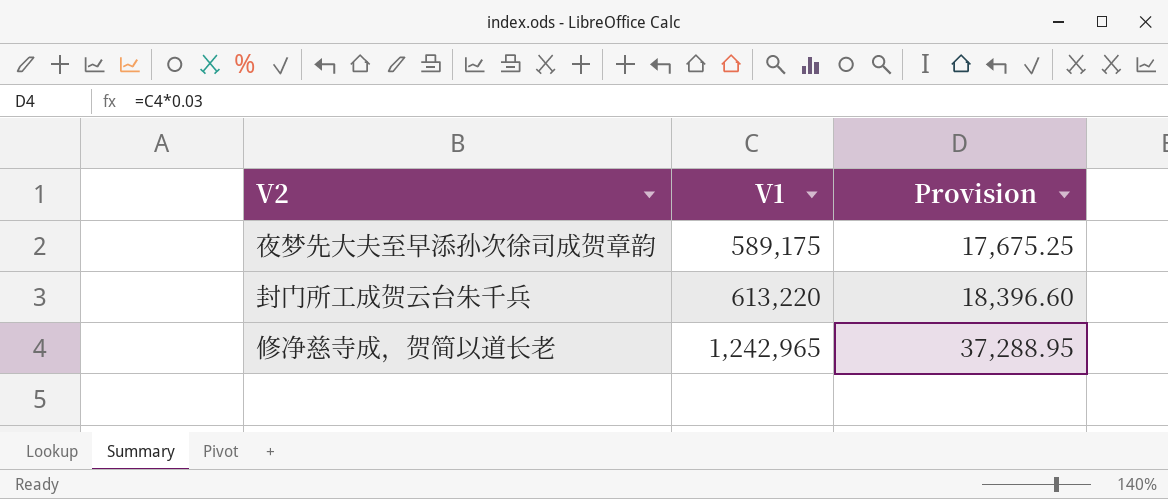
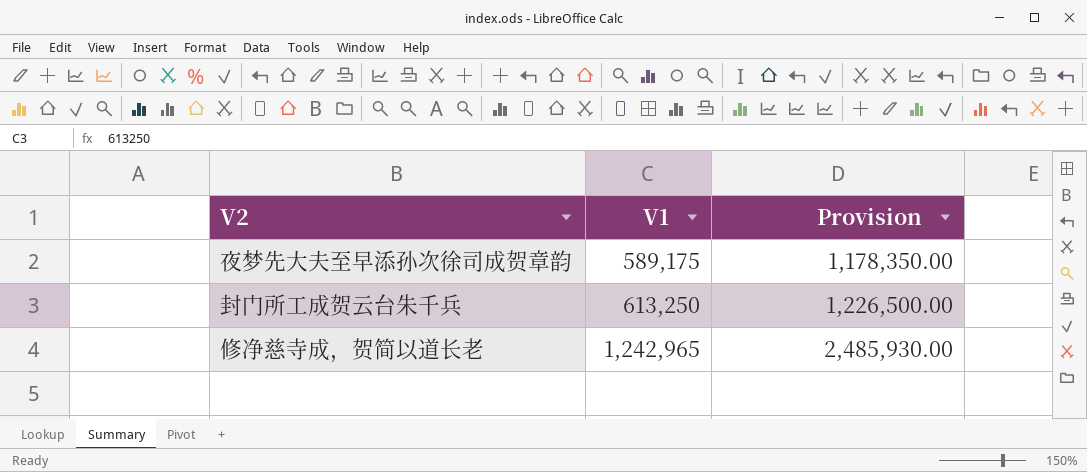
column Provision | formula: [V1] * 0.03 -> [V1] * 2
封门所工成贺云台朱千兵 | V1: 613,220 -> 613,250

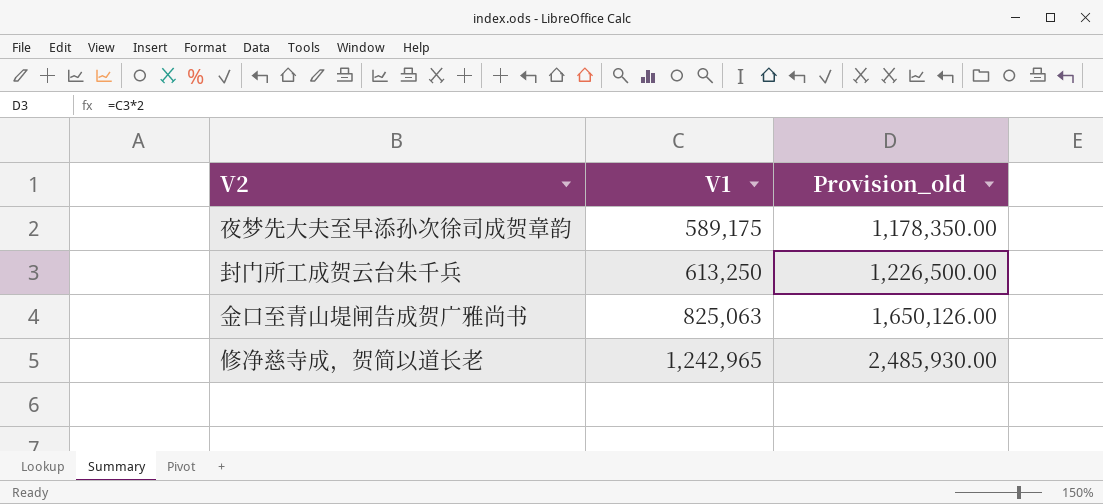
column name: Provision -> Provision_old
row 金口至青山堤闸告成贺广雅尚书: none -> 825,063 | 1,650,126.00

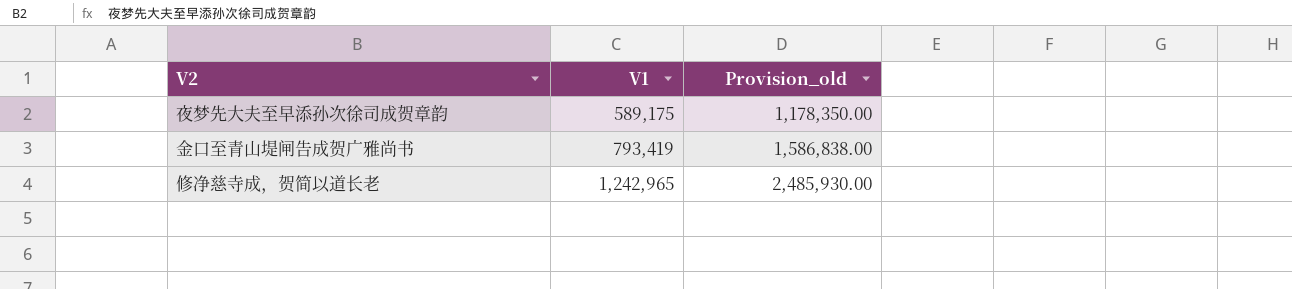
row 封门所工成贺云台朱千兵: 613,250 | 1,226,500.00 -> none
金口至青山堤闸告成贺广雅尚书 | V1: 825,063 -> 793,419
金口至青山堤闸告成贺广雅尚书 | Provision_old: 1,650,126.00 -> 1,586,838.00

